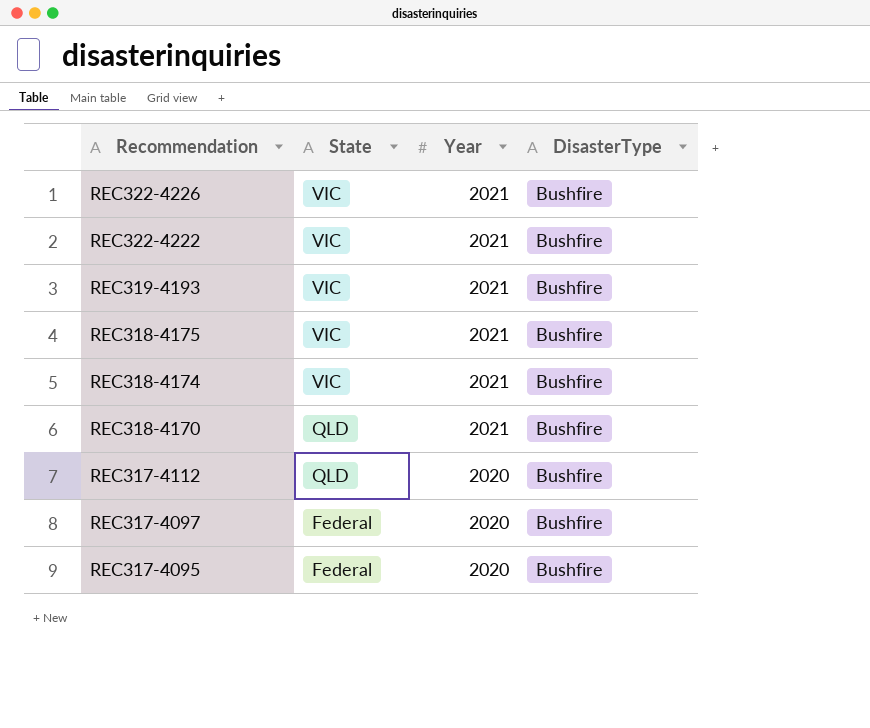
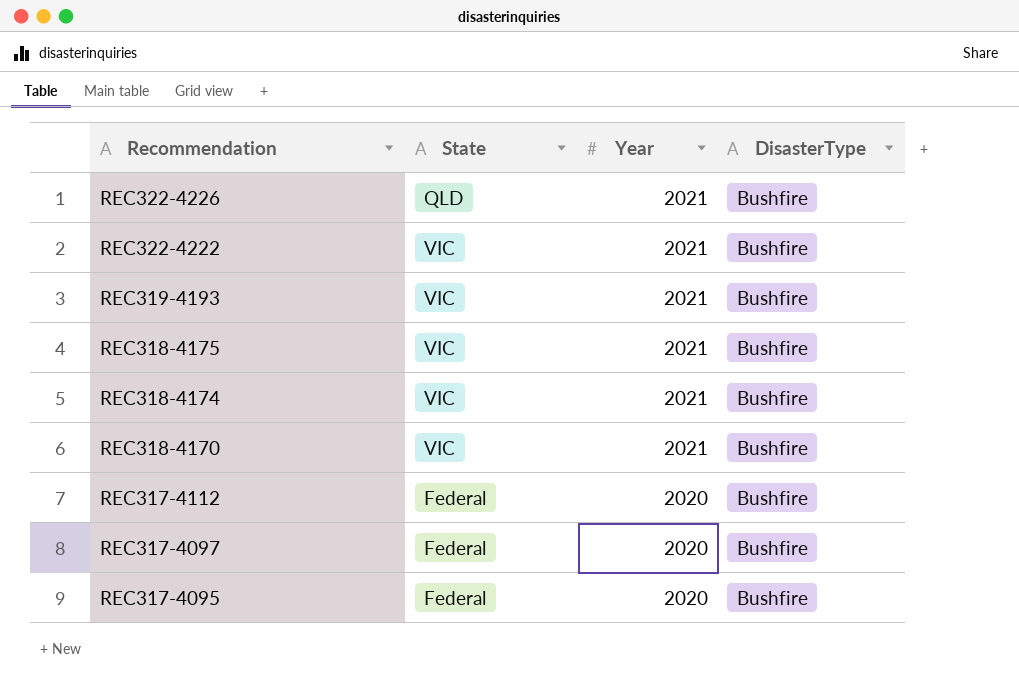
REC322-4226 | State: VIC -> QLD
REC318-4170 | State: QLD -> VIC
REC317-4112 | State: QLD -> Federal

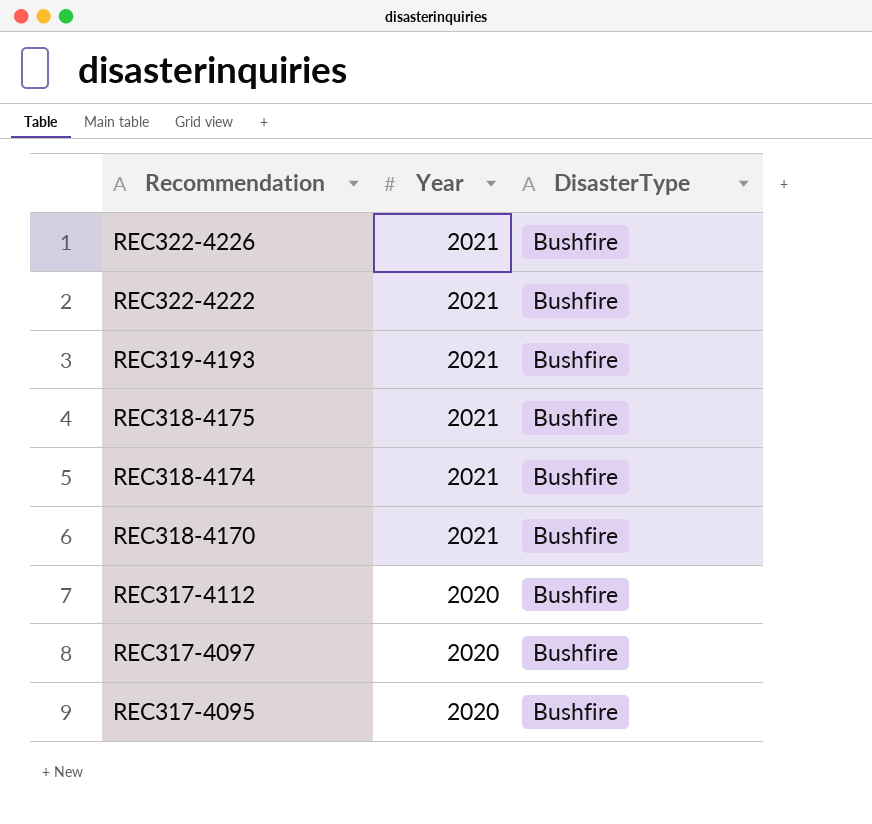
column State | position: 2 -> none

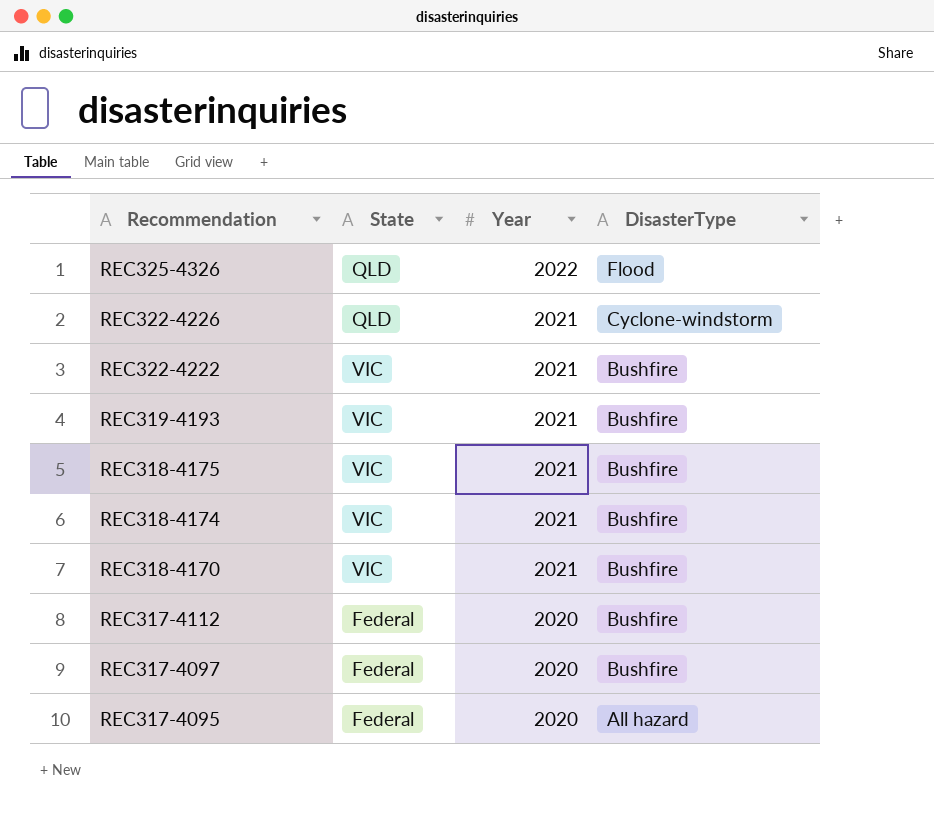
column State | position: none -> 2
row REC325-4326: none -> QLD | 2022 | Flood
REC322-4226 | DisasterType: Bushfire -> Cyclone-windstorm
REC317-4095 | DisasterType: Bushfire -> All hazard

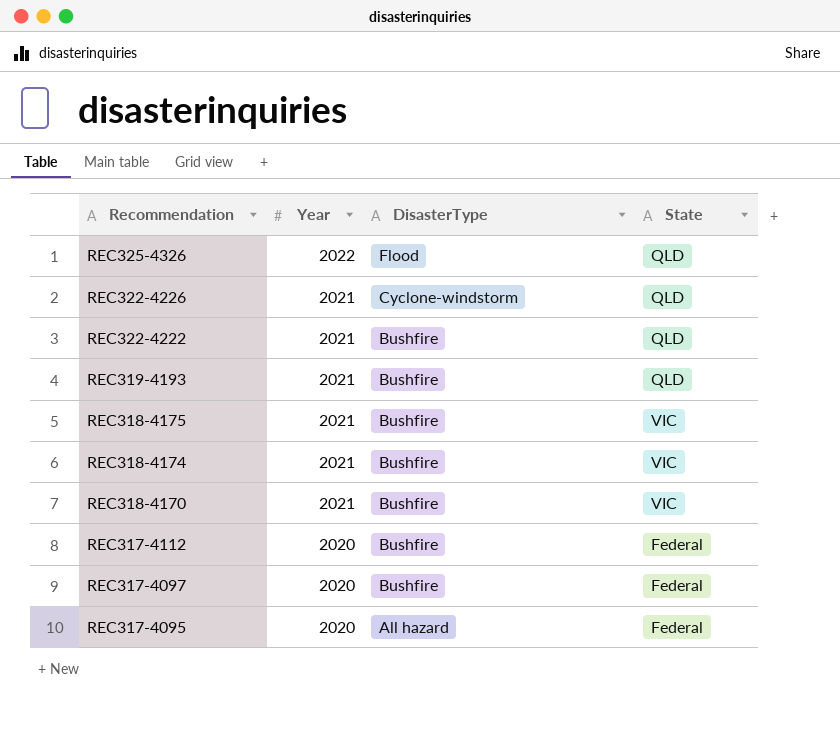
column State | position: 2 -> 4
REC322-4222 | State: VIC -> QLD
REC319-4193 | State: VIC -> QLD

